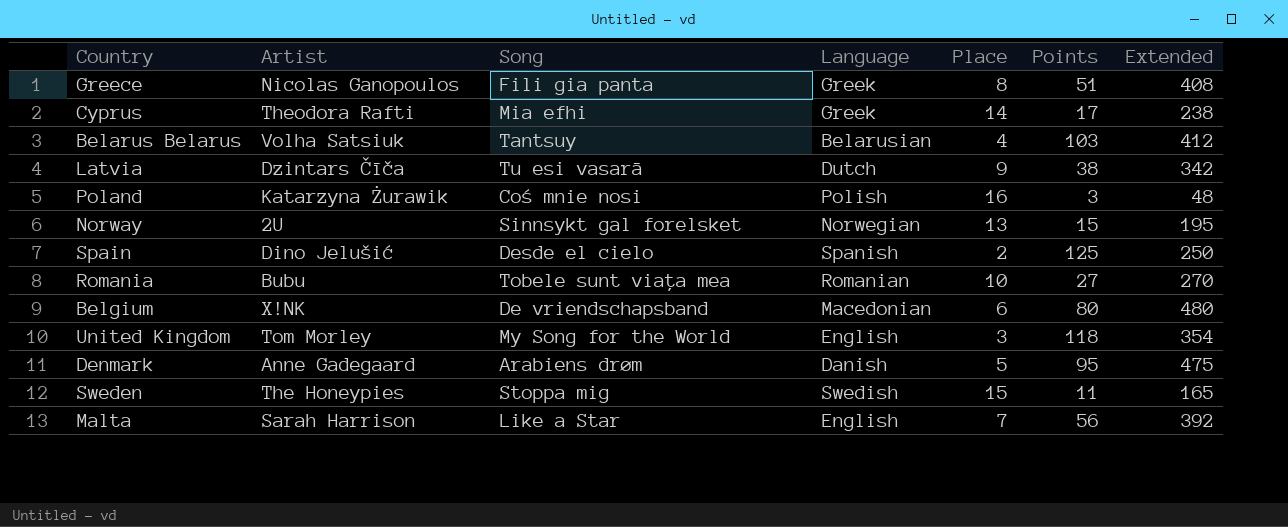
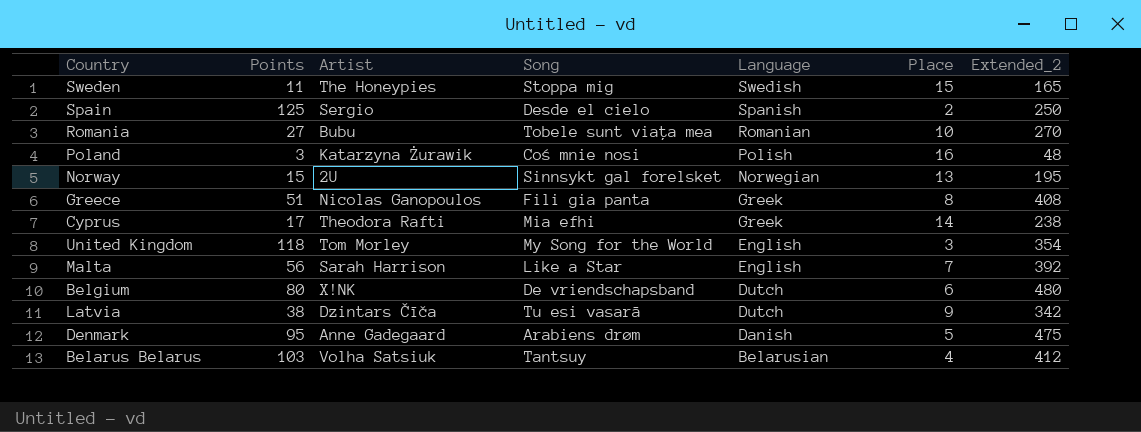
row order: none -> Language descending
column Points | position: 6 -> 2
column name: Extended -> Extended_2
Spain | Artist: Dino Jelušić -> Sergio
Belgium | Language: Macedonian -> Dutch

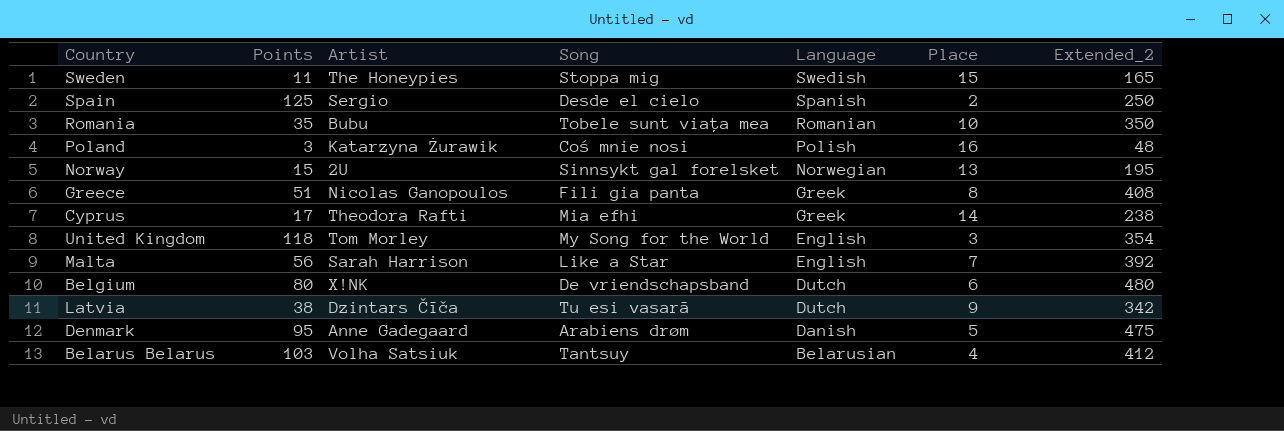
Romania | Points: 27 -> 35
Romania | Extended_2: 270 -> 350

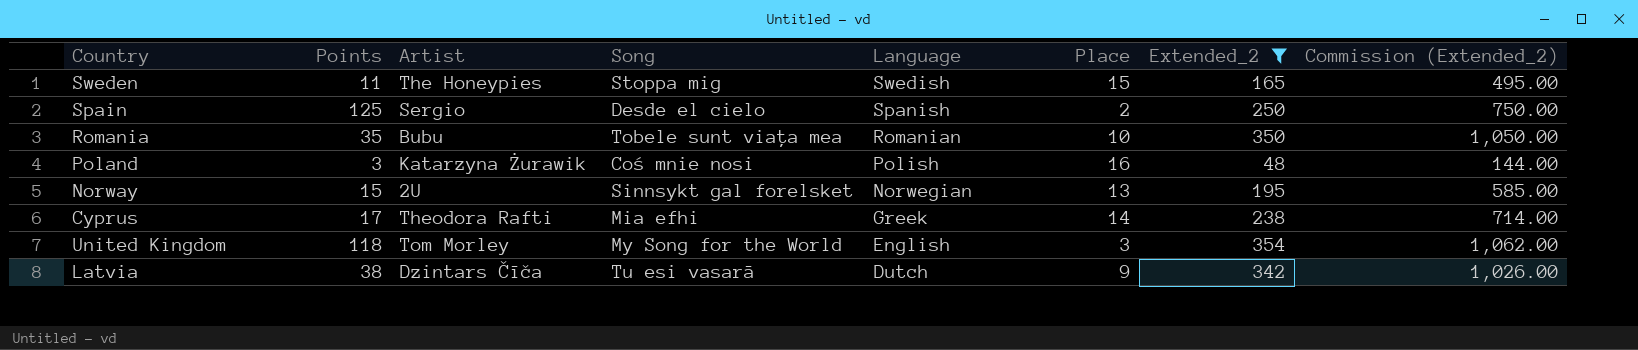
filter: none -> Extended_2 <= 354
column Commission (Extended_2) | formula: none -> [Extended_2] * 3

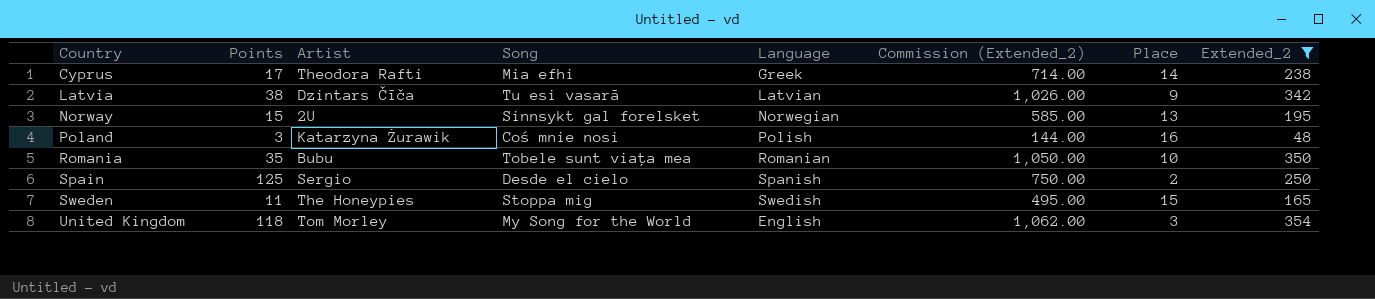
row order: Language descending -> Country ascending
column Commission (Extended_2) | position: 8 -> 6
Latvia | Language: Dutch -> Latvian

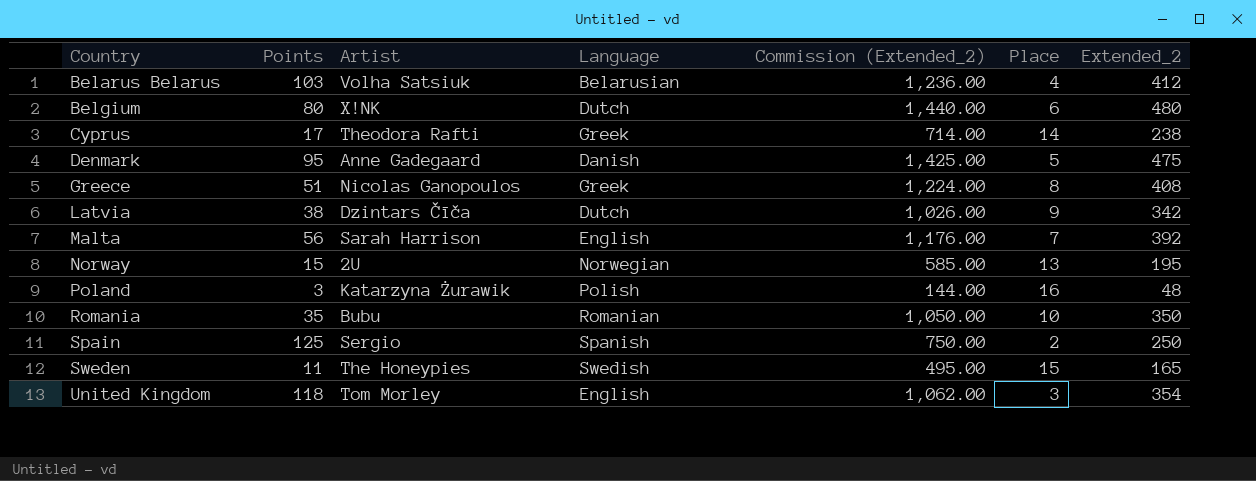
filter: Extended_2 <= 354 -> none
column Song | position: 4 -> none
Latvia | Language: Latvian -> Dutch

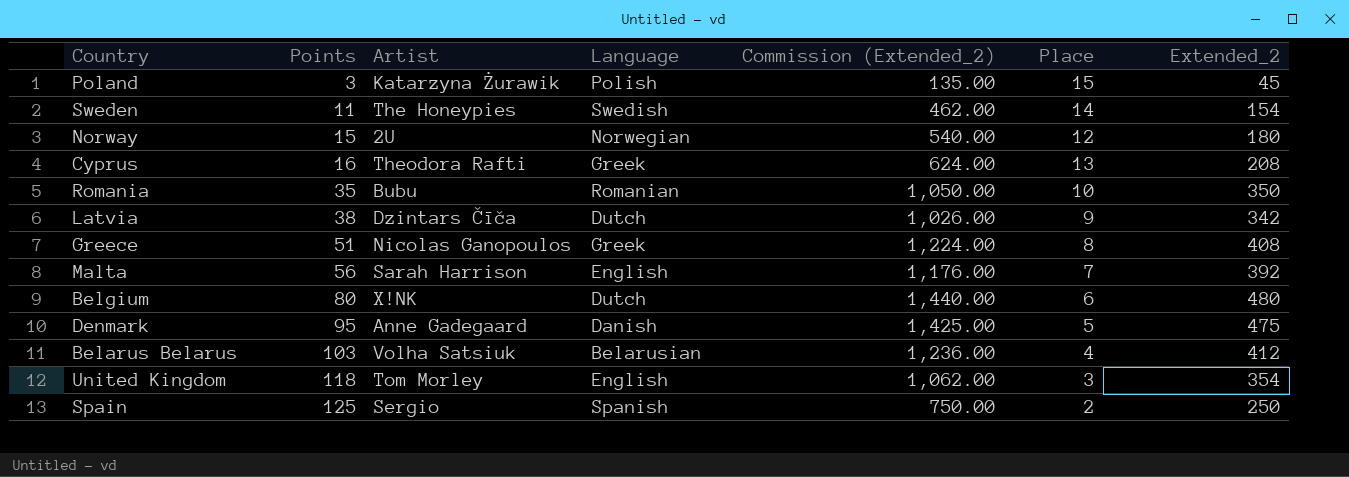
row order: Country ascending -> Points ascending
Poland | Commission (Extended_2): 144.00 -> 135.00
Poland | Place: 16 -> 15
Poland | Extended_2: 48 -> 45
Sweden | Commission (Extended_2): 495.00 -> 462.00
Sweden | Place: 15 -> 14
Sweden | Extended_2: 165 -> 154
Norway | Commission (Extended_2): 585.00 -> 540.00
Norway | Place: 13 -> 12
Norway | Extended_2: 195 -> 180
Cyprus | Points: 17 -> 16
Cyprus | Commission (Extended_2): 714.00 -> 624.00
Cyprus | Place: 14 -> 13
Cyprus | Extended_2: 238 -> 208

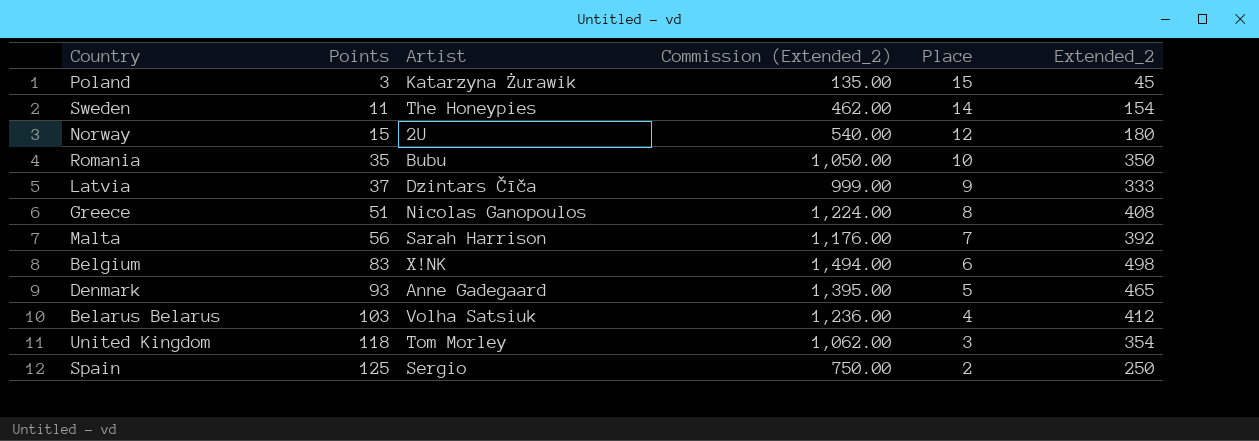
column Language | position: 4 -> none
row Cyprus: 16 | Theodora Rafti | Greek | 624.00 | 13 | 208 -> none
Latvia | Points: 38 -> 37
Latvia | Commission (Extended_2): 1,026.00 -> 999.00
Latvia | Extended_2: 342 -> 333
Belgium | Points: 80 -> 83
Belgium | Commission (Extended_2): 1,440.00 -> 1,494.00
Belgium | Extended_2: 480 -> 498
Denmark | Points: 95 -> 93
Denmark | Commission (Extended_2): 1,425.00 -> 1,395.00
Denmark | Extended_2: 475 -> 465

